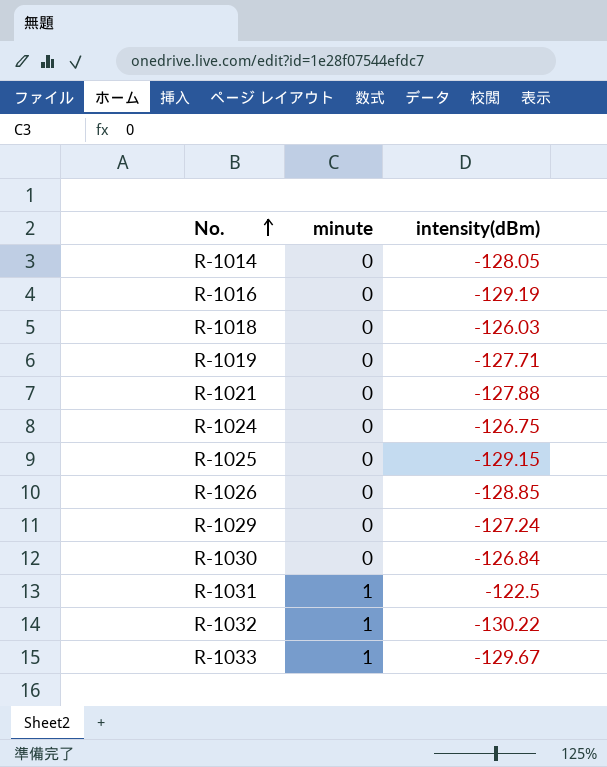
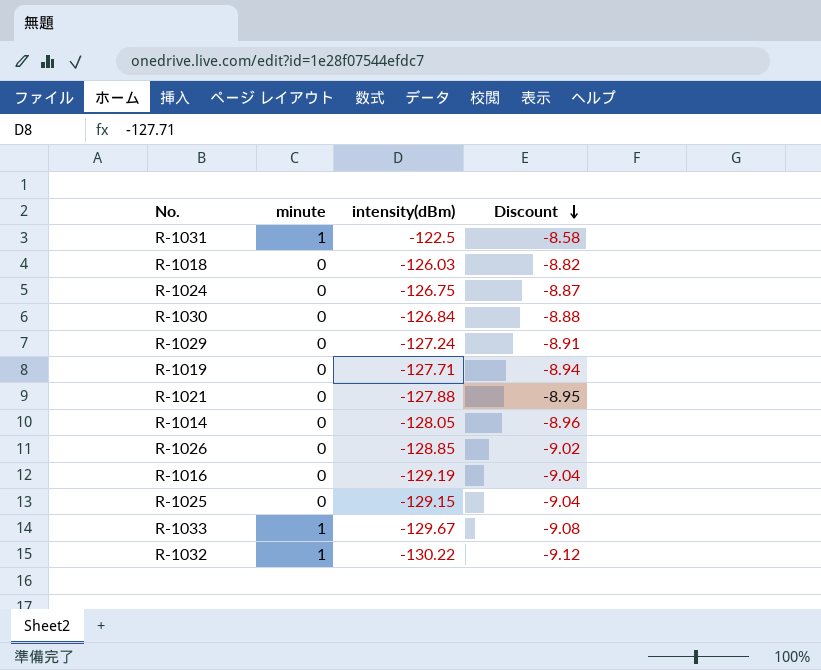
row order: No. ascending -> Discount descending
column Discount | formula: none -> [intensity(dBm)] * 0.07

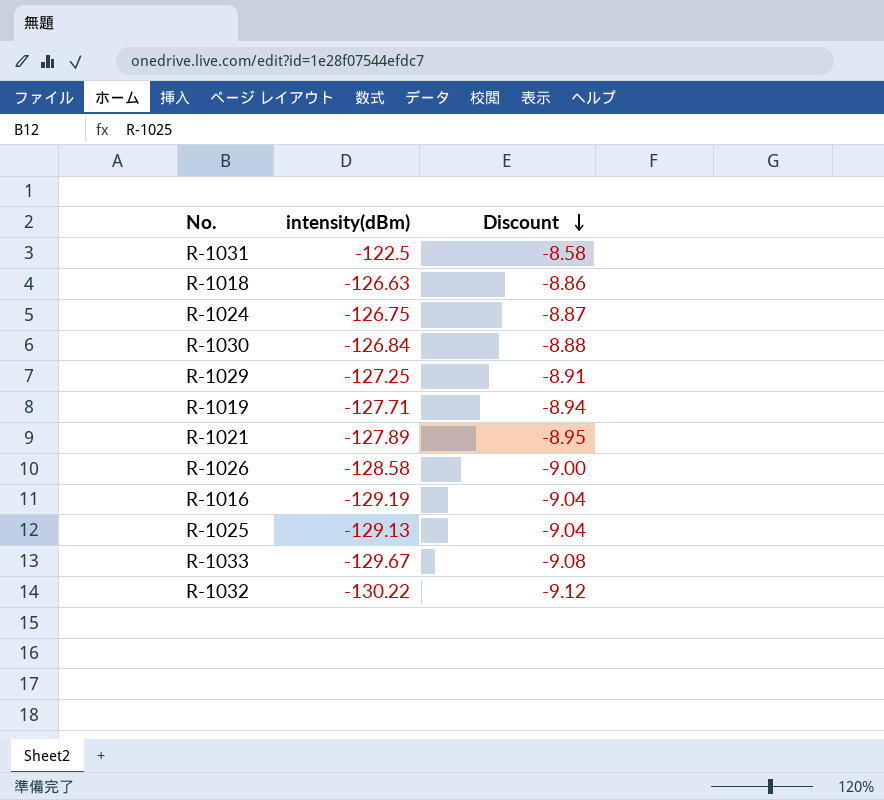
column minute | position: 2 -> none
row R-1014: 0 | -128.05 | -8.96 -> none
R-1018 | intensity(dBm): -126.03 -> -126.63
R-1018 | Discount: -8.82 -> -8.86
R-1029 | intensity(dBm): -127.24 -> -127.25
R-1021 | intensity(dBm): -127.88 -> -127.89
R-1026 | intensity(dBm): -128.85 -> -128.58
R-1026 | Discount: -9.02 -> -9.00
R-1025 | intensity(dBm): -129.15 -> -129.13

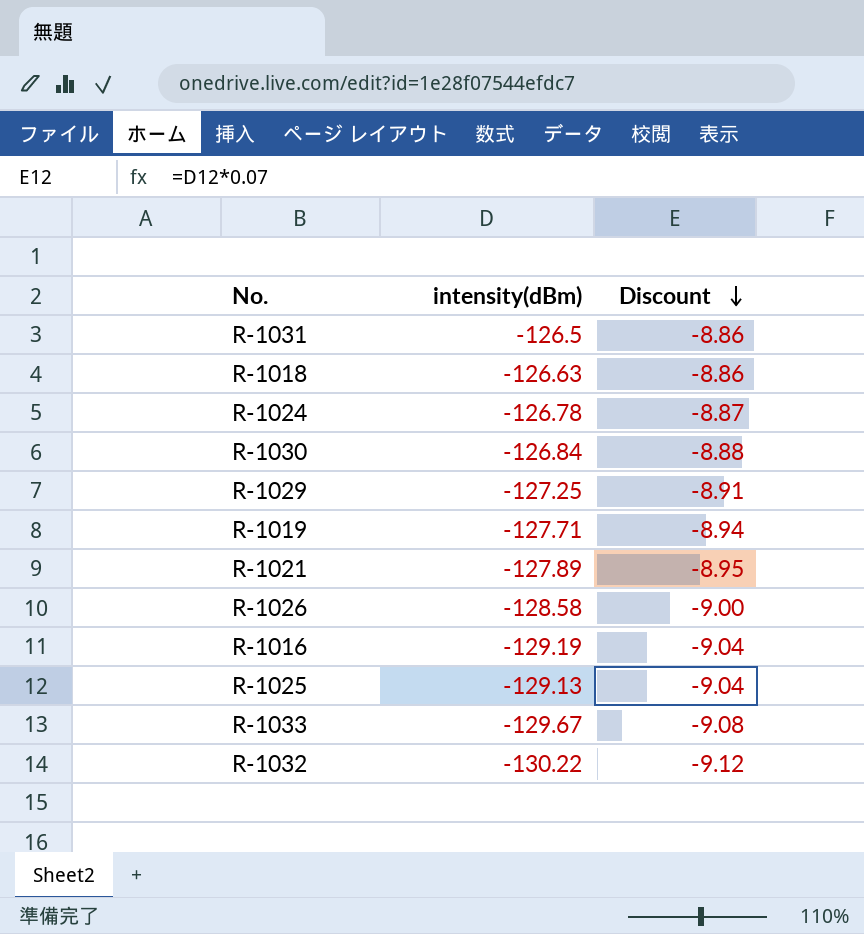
R-1031 | intensity(dBm): -122.5 -> -126.5
R-1031 | Discount: -8.58 -> -8.86
R-1024 | intensity(dBm): -126.75 -> -126.78

